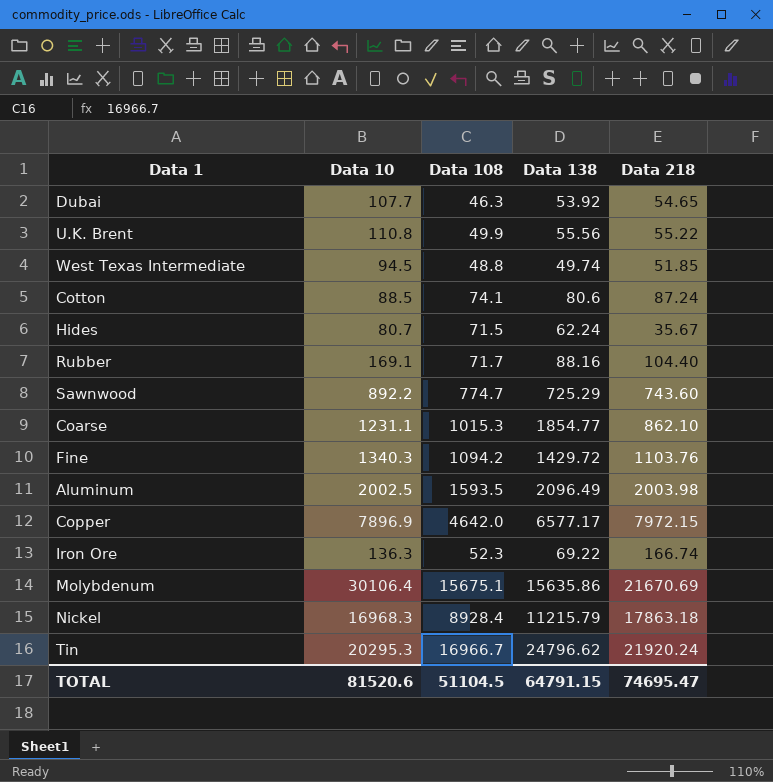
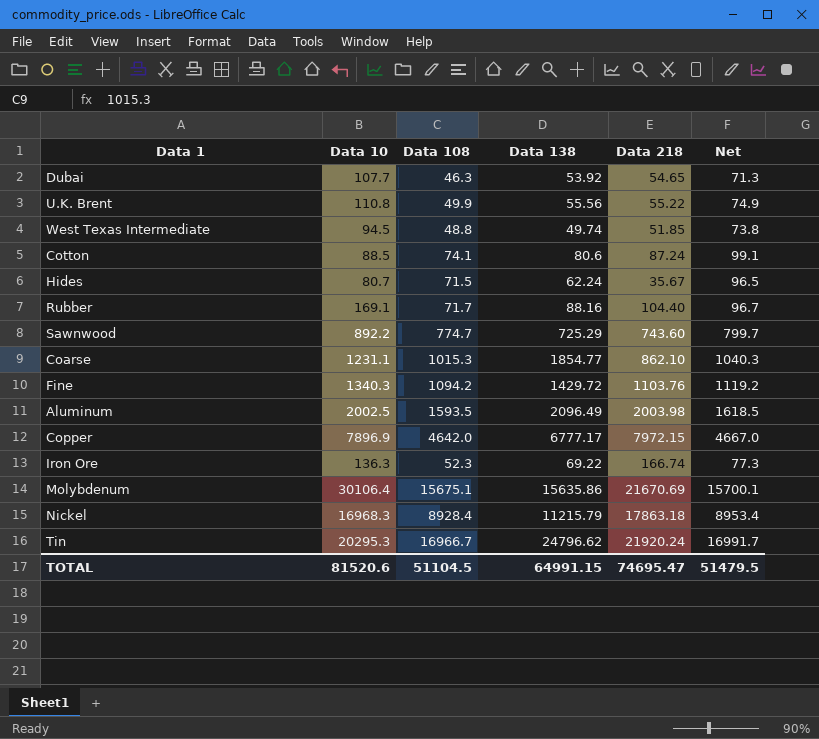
column Net | formula: none -> [Data 108] + 25
Copper | Data 138: 6577.17 -> 6777.17
TOTAL | Data 138: 64791.15 -> 64991.15

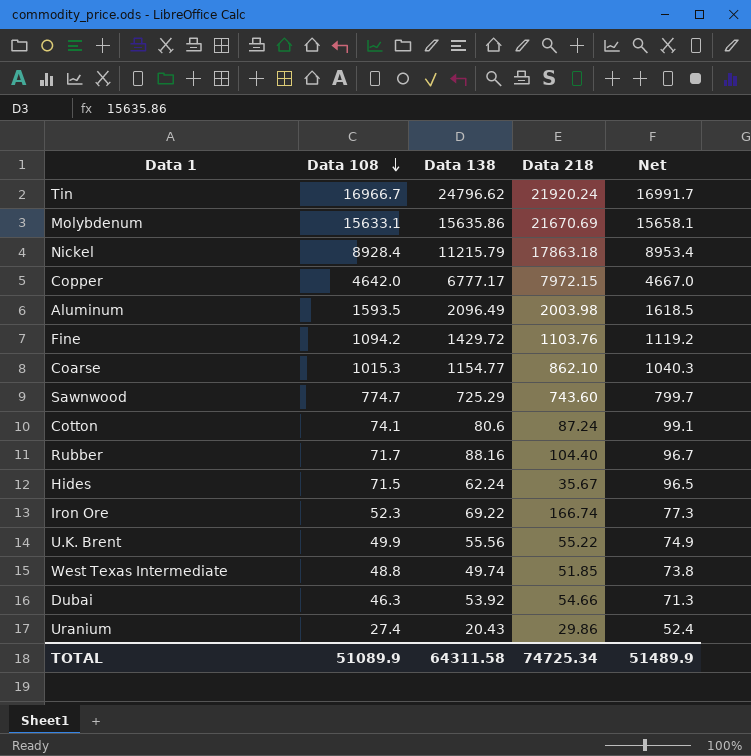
row order: none -> Data 108 descending
column Data 10 | position: 2 -> none
Molybdenum | Data 108: 15675.1 -> 15633.1
Molybdenum | Net: 15700.1 -> 15658.1
Coarse | Data 138: 1854.77 -> 1154.77
Dubai | Data 218: 54.65 -> 54.66
row Uranium: none -> 27.4 | 20.43 | 29.86 | 52.4
TOTAL | Data 108: 51104.5 -> 51089.9
TOTAL | Data 138: 64991.15 -> 64311.58
TOTAL | Data 218: 74695.47 -> 74725.34
TOTAL | Net: 51479.5 -> 51489.9

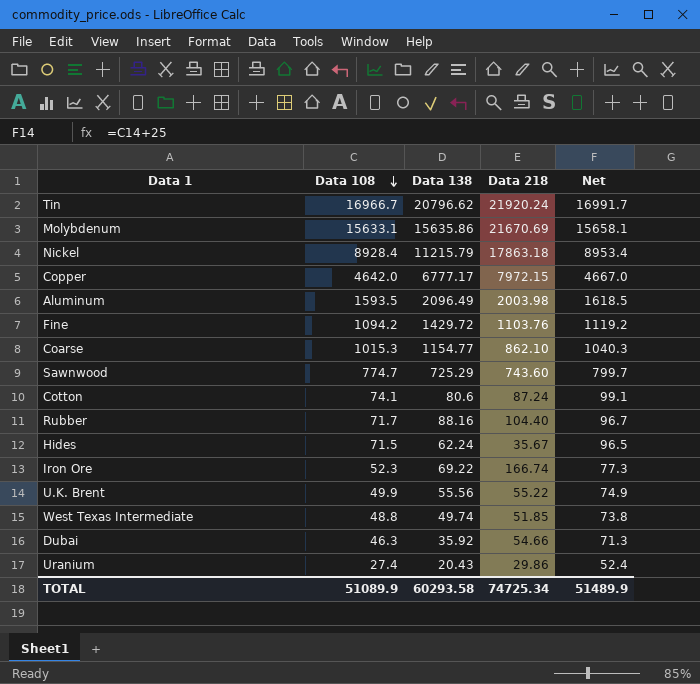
Tin | Data 138: 24796.62 -> 20796.62
Dubai | Data 138: 53.92 -> 35.92
TOTAL | Data 138: 64311.58 -> 60293.58

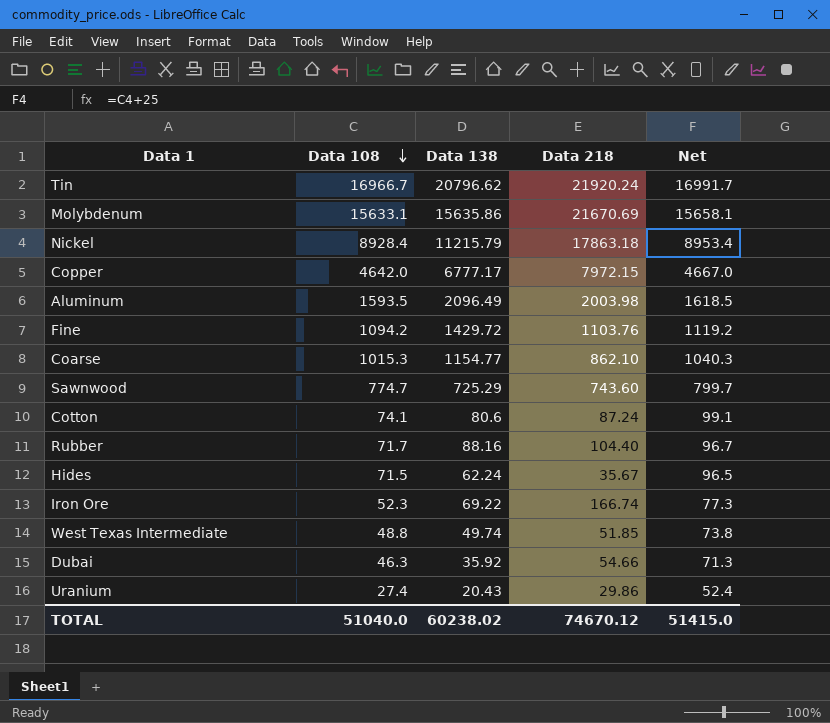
row U.K. Brent: 49.9 | 55.56 | 55.22 | 74.9 -> none
TOTAL | Data 108: 51089.9 -> 51040.0
TOTAL | Data 138: 60293.58 -> 60238.02
TOTAL | Data 218: 74725.34 -> 74670.12
TOTAL | Net: 51489.9 -> 51415.0

